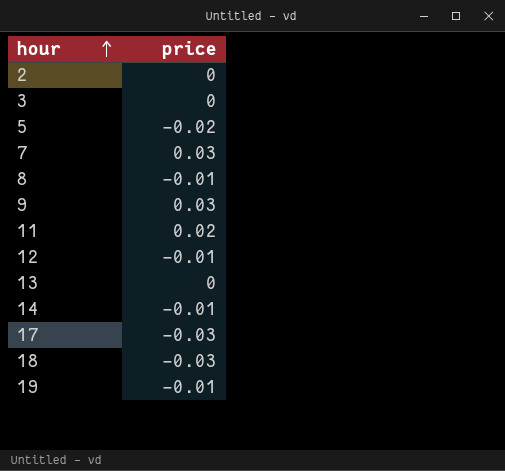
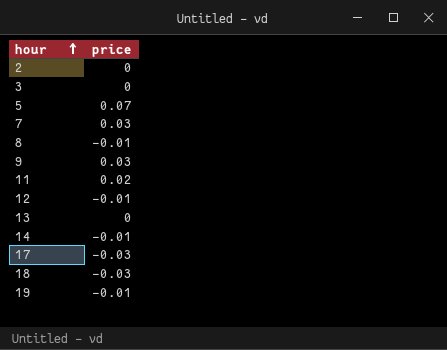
5 | price: -0.02 -> 0.07

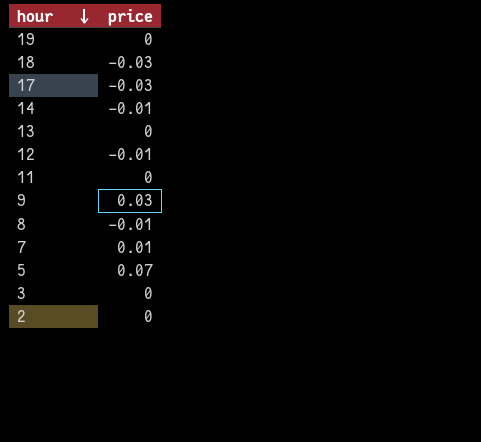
row order: hour ascending -> hour descending
19 | price: -0.01 -> 0
11 | price: 0.02 -> 0
7 | price: 0.03 -> 0.01

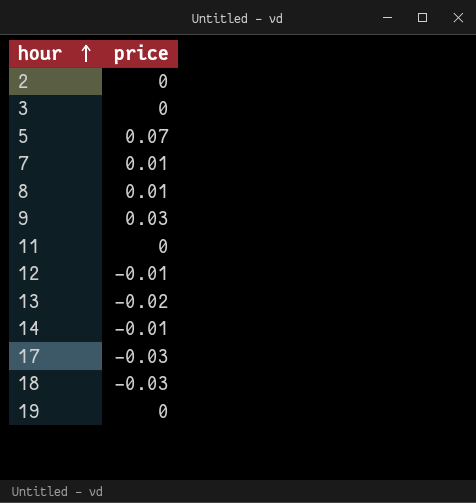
row order: hour descending -> hour ascending
8 | price: -0.01 -> 0.01
13 | price: 0 -> -0.02

